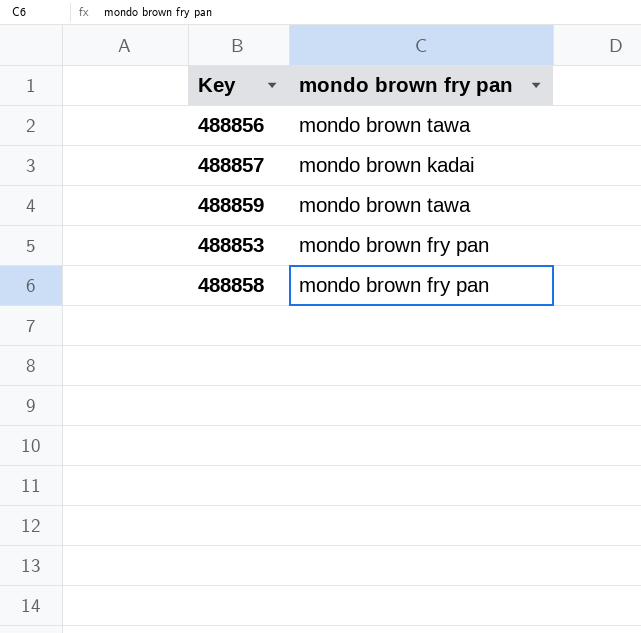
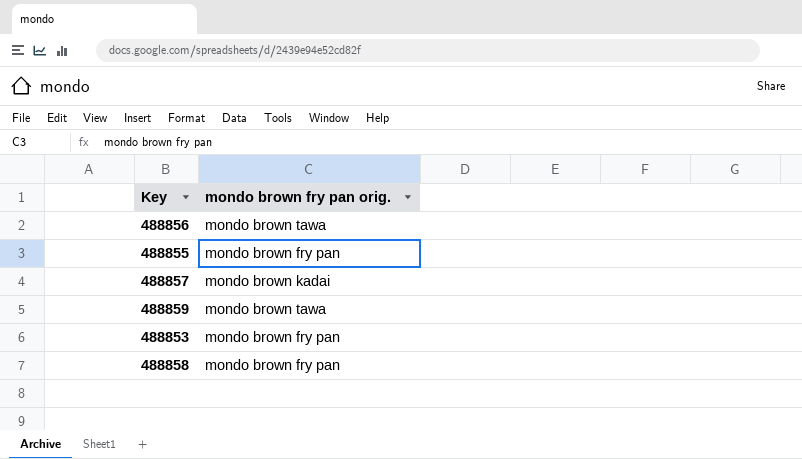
column name: mondo brown fry pan -> mondo brown fry pan orig.
row 488855: none -> mondo brown fry pan

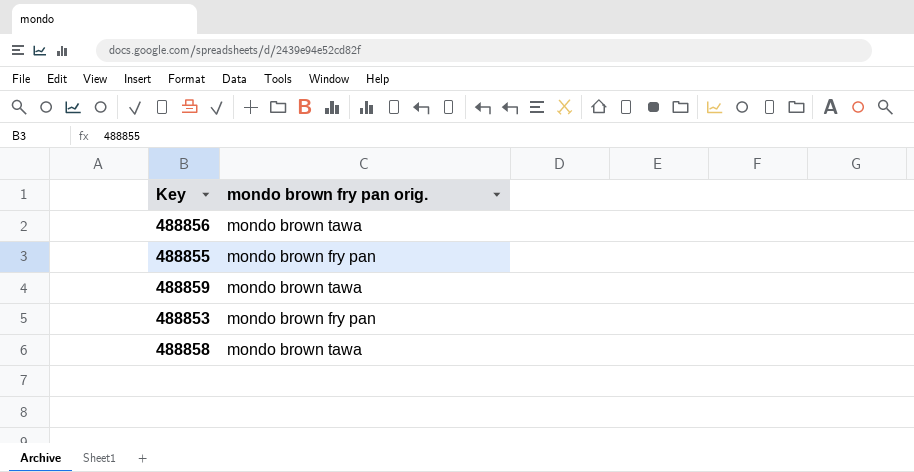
row 488857: mondo brown kadai -> none
488858 | mondo brown fry pan orig.: mondo brown fry pan -> mondo brown tawa

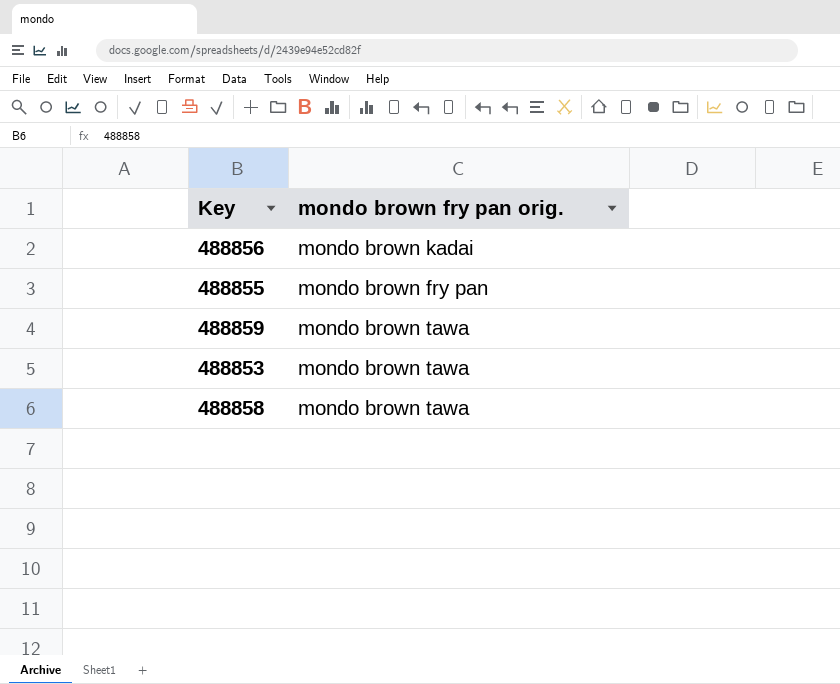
488856 | mondo brown fry pan orig.: mondo brown tawa -> mondo brown kadai
488853 | mondo brown fry pan orig.: mondo brown fry pan -> mondo brown tawa

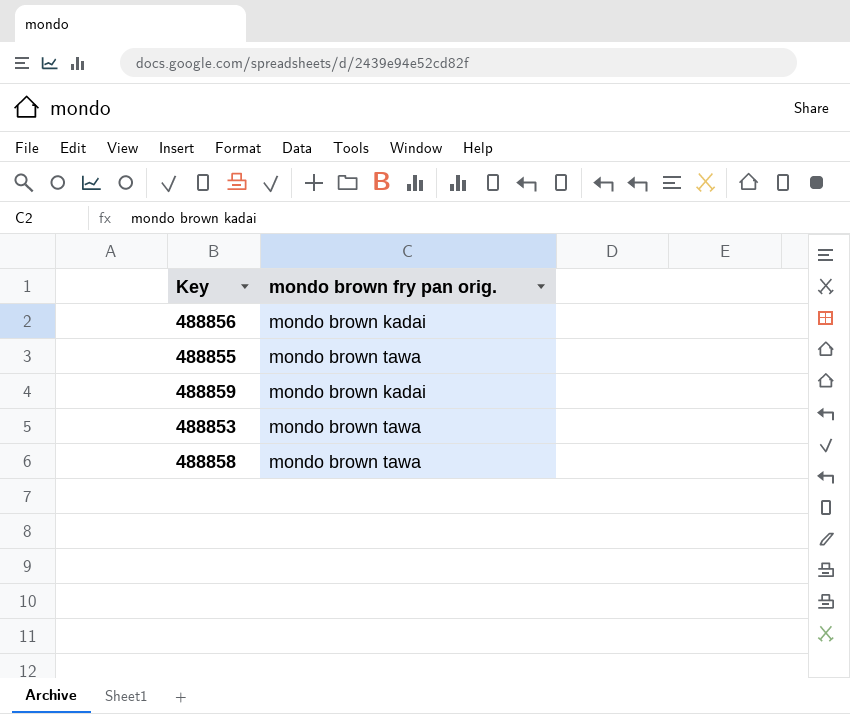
488855 | mondo brown fry pan orig.: mondo brown fry pan -> mondo brown tawa
488859 | mondo brown fry pan orig.: mondo brown tawa -> mondo brown kadai

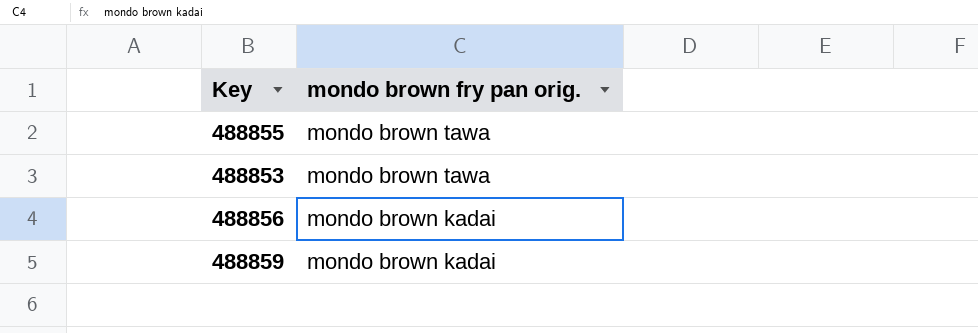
row order: none -> mondo brown fry pan orig. descending
row 488858: mondo brown tawa -> none

